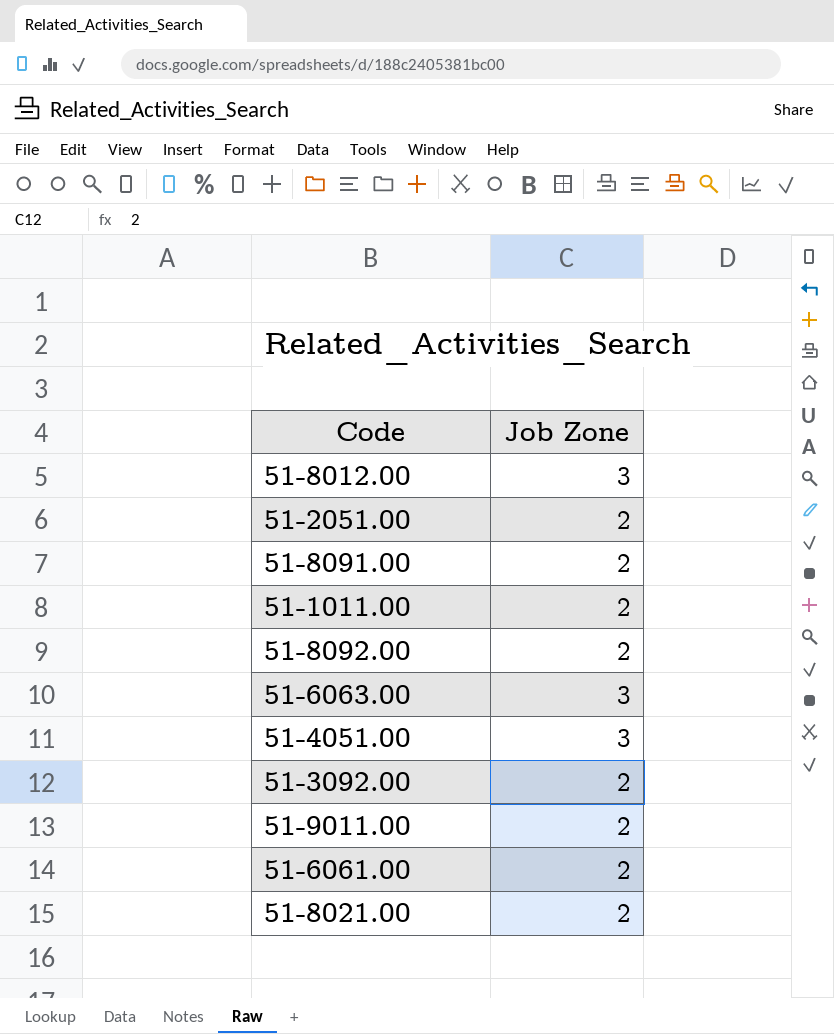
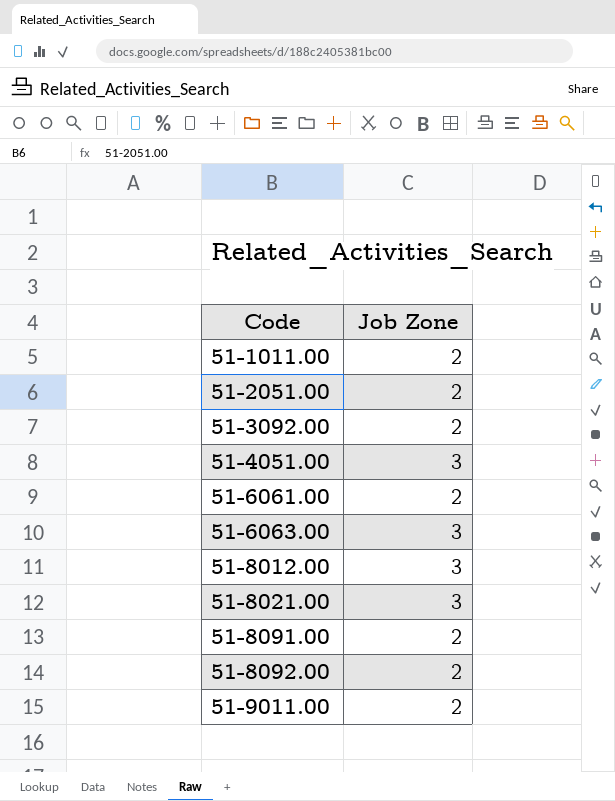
row order: none -> Code ascending
51-8021.00 | Job Zone: 2 -> 3

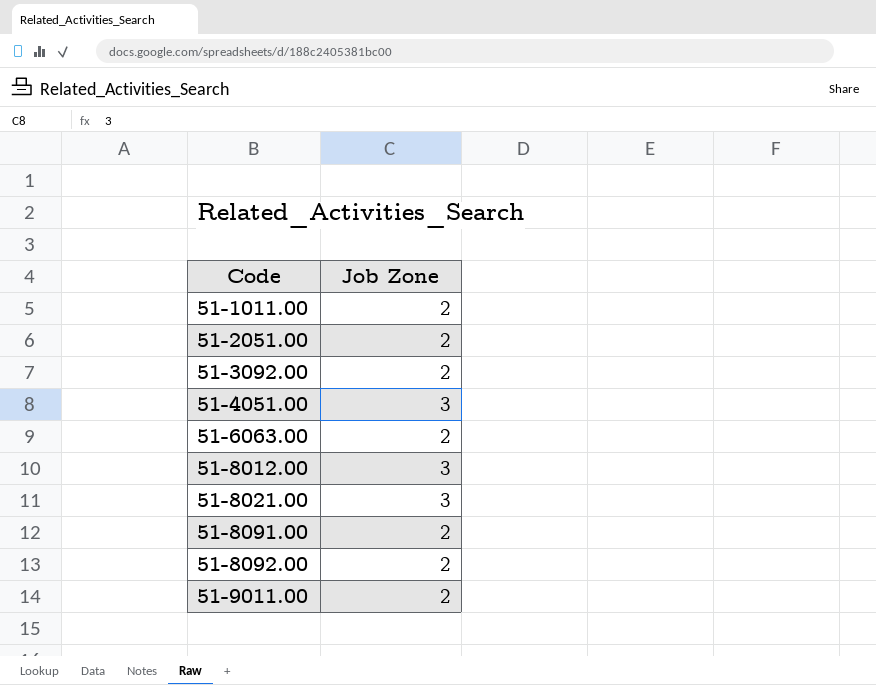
row 51-6061.00: 2 -> none
51-6063.00 | Job Zone: 3 -> 2

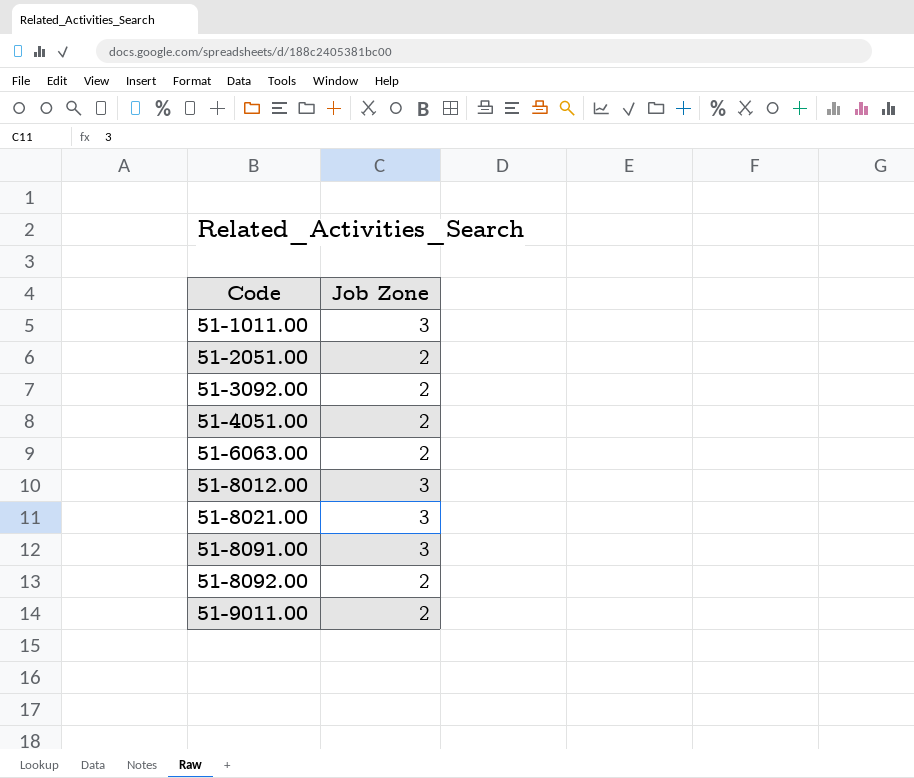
51-1011.00 | Job Zone: 2 -> 3
51-4051.00 | Job Zone: 3 -> 2
51-8091.00 | Job Zone: 2 -> 3

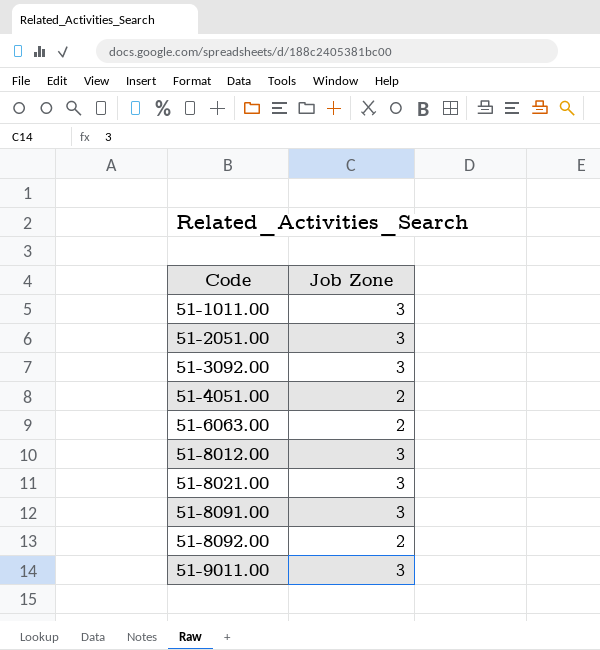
51-2051.00 | Job Zone: 2 -> 3
51-3092.00 | Job Zone: 2 -> 3
51-9011.00 | Job Zone: 2 -> 3

